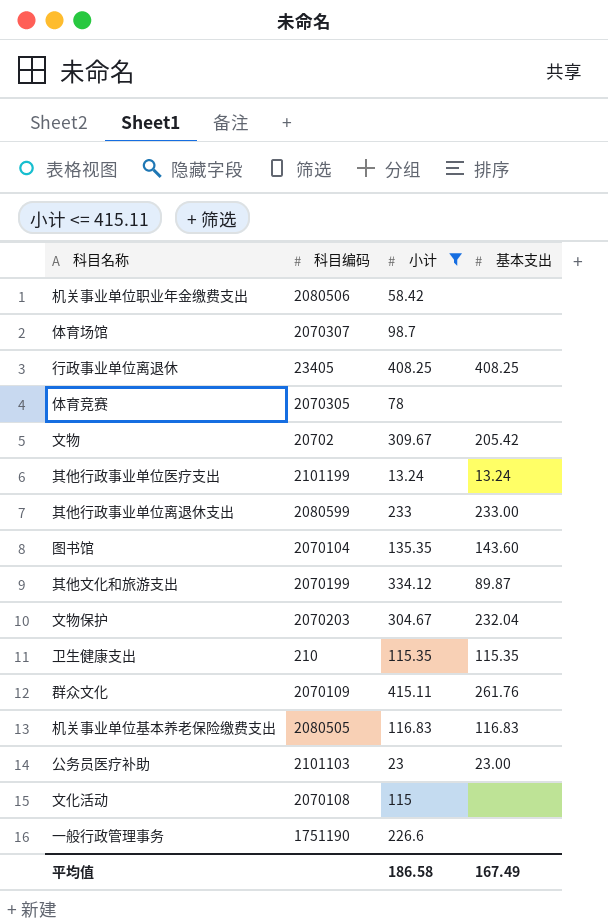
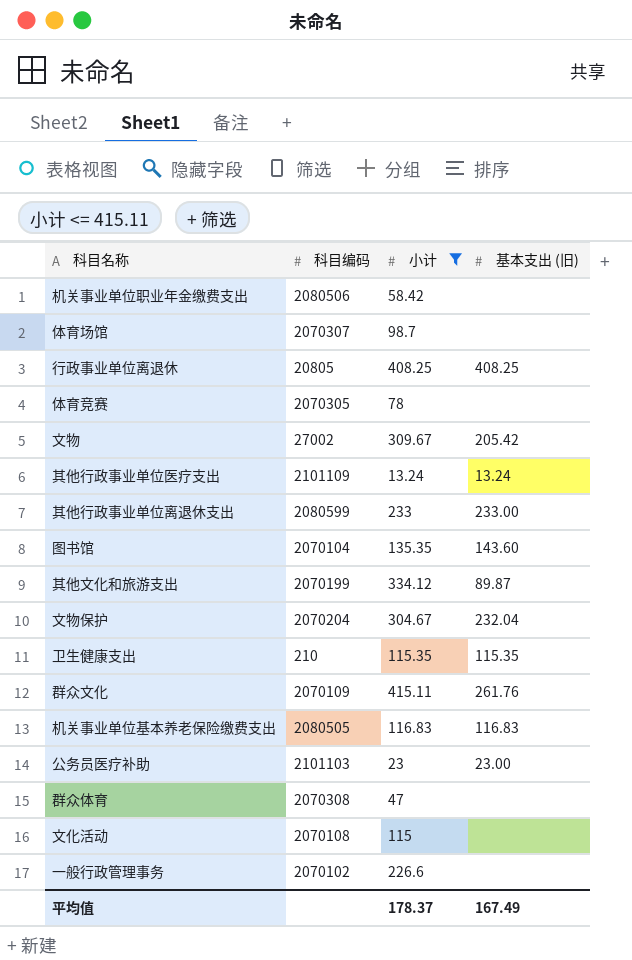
column name: 基本支出 -> 基本支出 (旧)
行政事业单位离退休 | 科目编码: 23405 -> 20805
文物 | 科目编码: 20702 -> 27002
其他行政事业单位医疗支出 | 科目编码: 2101199 -> 2101109
文物保护 | 科目编码: 2070203 -> 2070204
row 群众体育: none -> 2070308 | 47 | none
一般行政管理事务 | 科目编码: 1751190 -> 2070102
平均值 | 小计: 186.58 -> 178.37

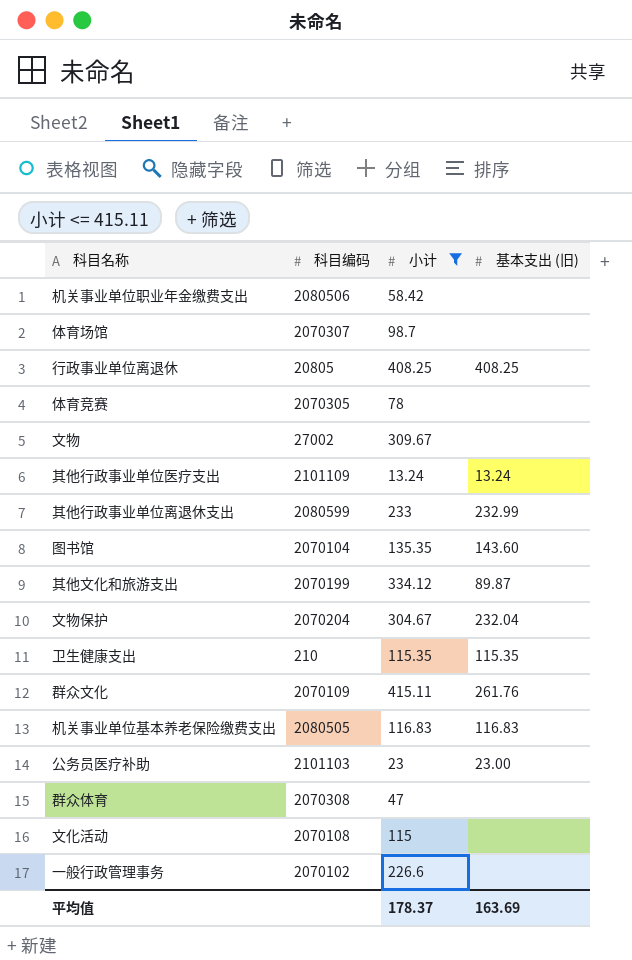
文物 | 基本支出 (旧): 205.42 -> none
其他行政事业单位离退休支出 | 基本支出 (旧): 233.00 -> 232.99
平均值 | 基本支出 (旧): 167.49 -> 163.69

